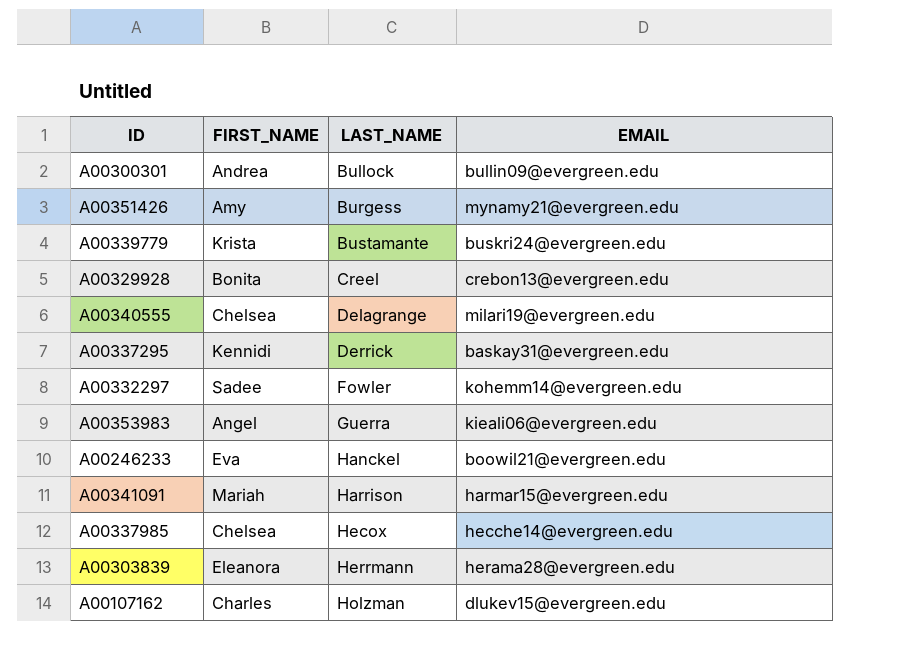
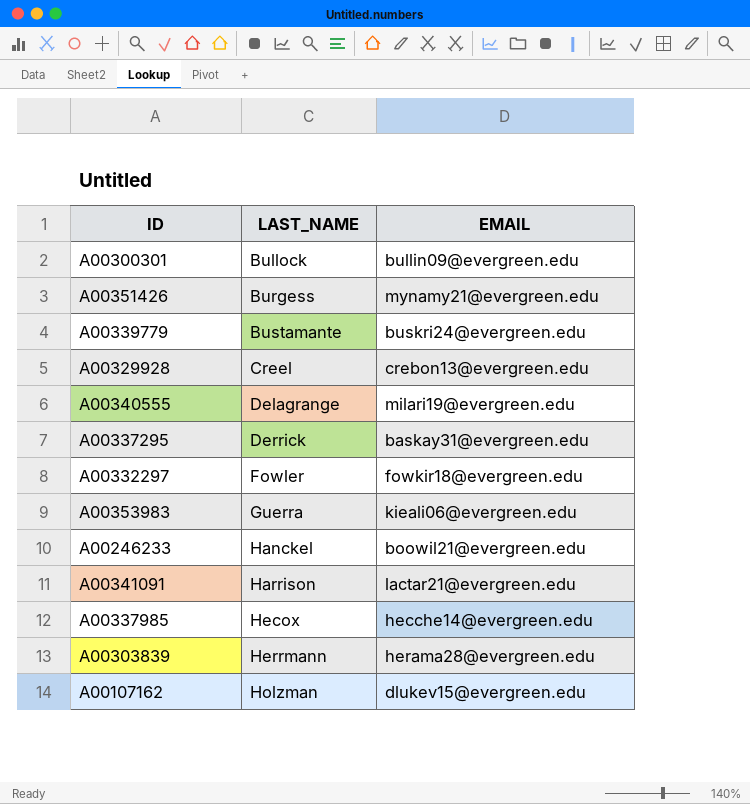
column FIRST_NAME | position: 2 -> none
A00332297 | EMAIL: kohemm14@evergreen.edu -> fowkir18@evergreen.edu
A00341091 | EMAIL: harmar15@evergreen.edu -> lactar21@evergreen.edu

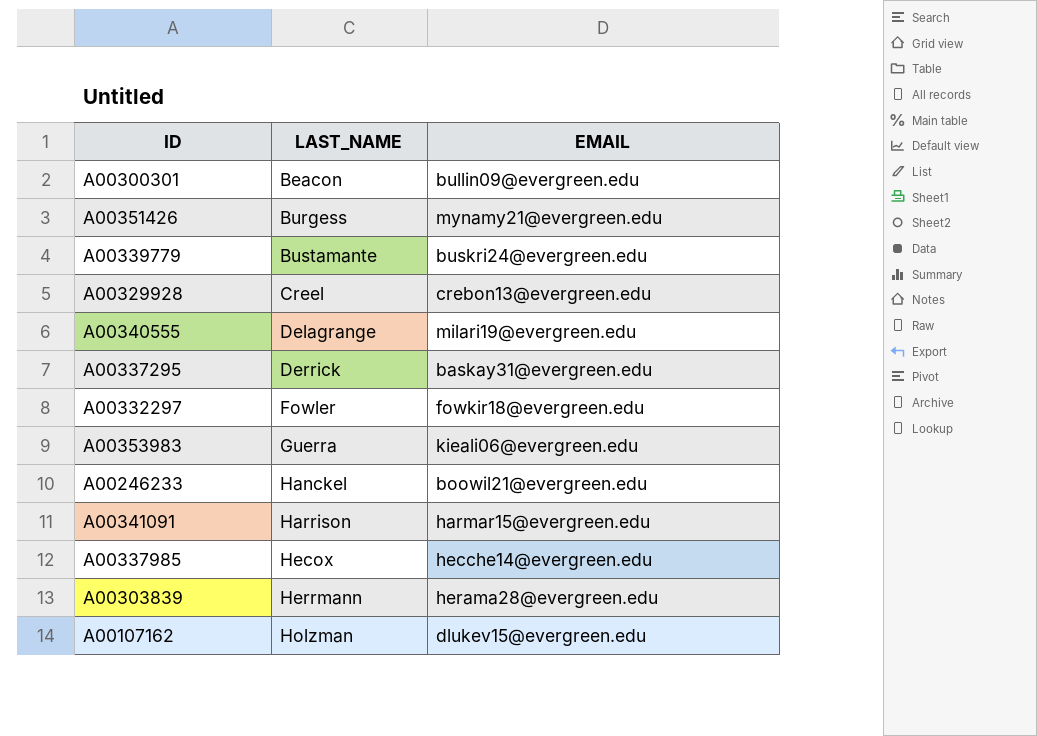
A00300301 | LAST_NAME: Bullock -> Beacon
A00341091 | EMAIL: lactar21@evergreen.edu -> harmar15@evergreen.edu

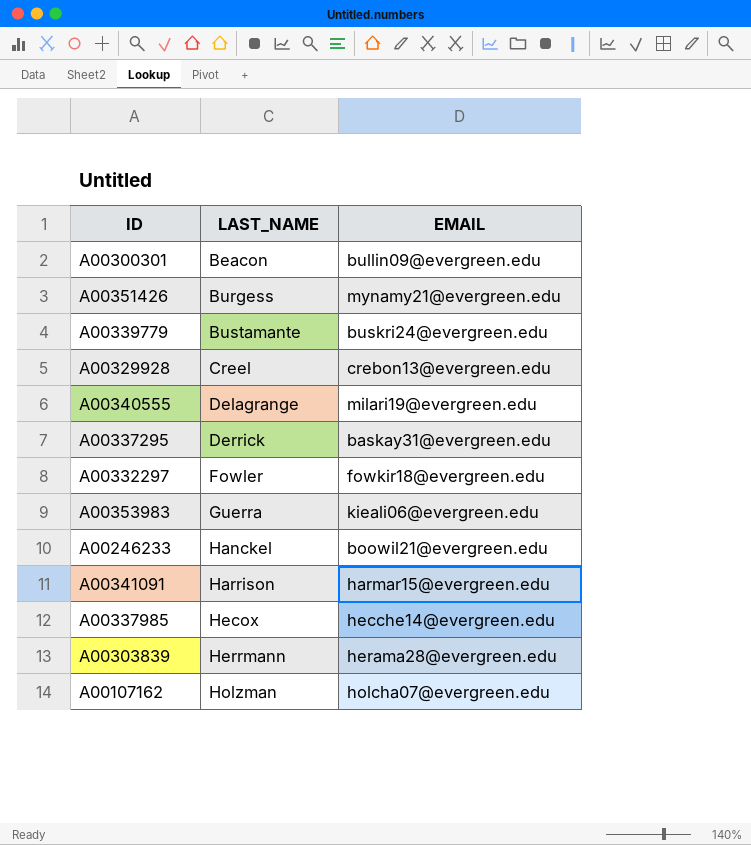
A00107162 | EMAIL: dlukev15@evergreen.edu -> holcha07@evergreen.edu

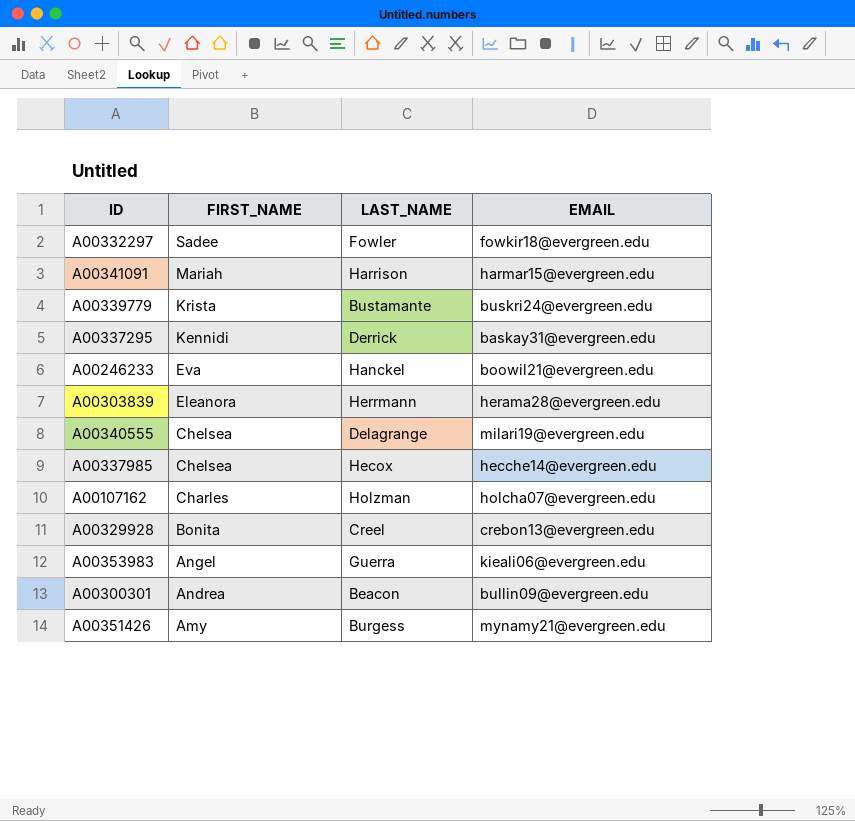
row order: LAST_NAME ascending -> FIRST_NAME descending
column FIRST_NAME | position: none -> 2

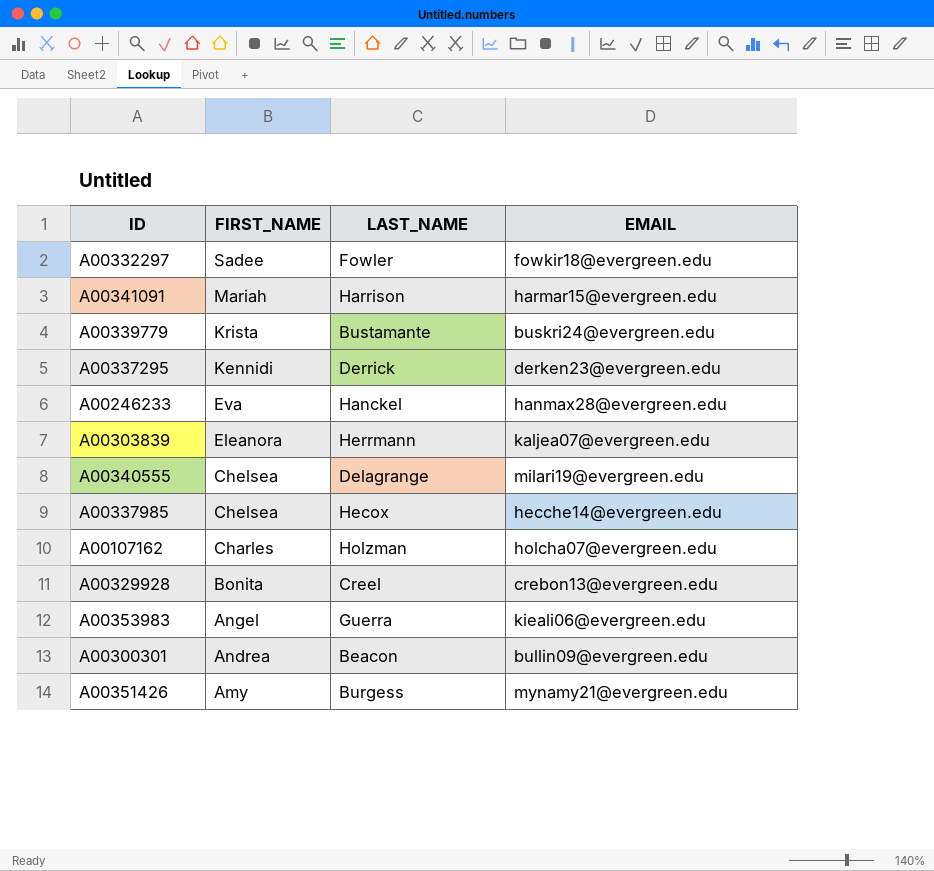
A00337295 | EMAIL: baskay31@evergreen.edu -> derken23@evergreen.edu
A00246233 | EMAIL: boowil21@evergreen.edu -> hanmax28@evergreen.edu
A00303839 | EMAIL: herama28@evergreen.edu -> kaljea07@evergreen.edu

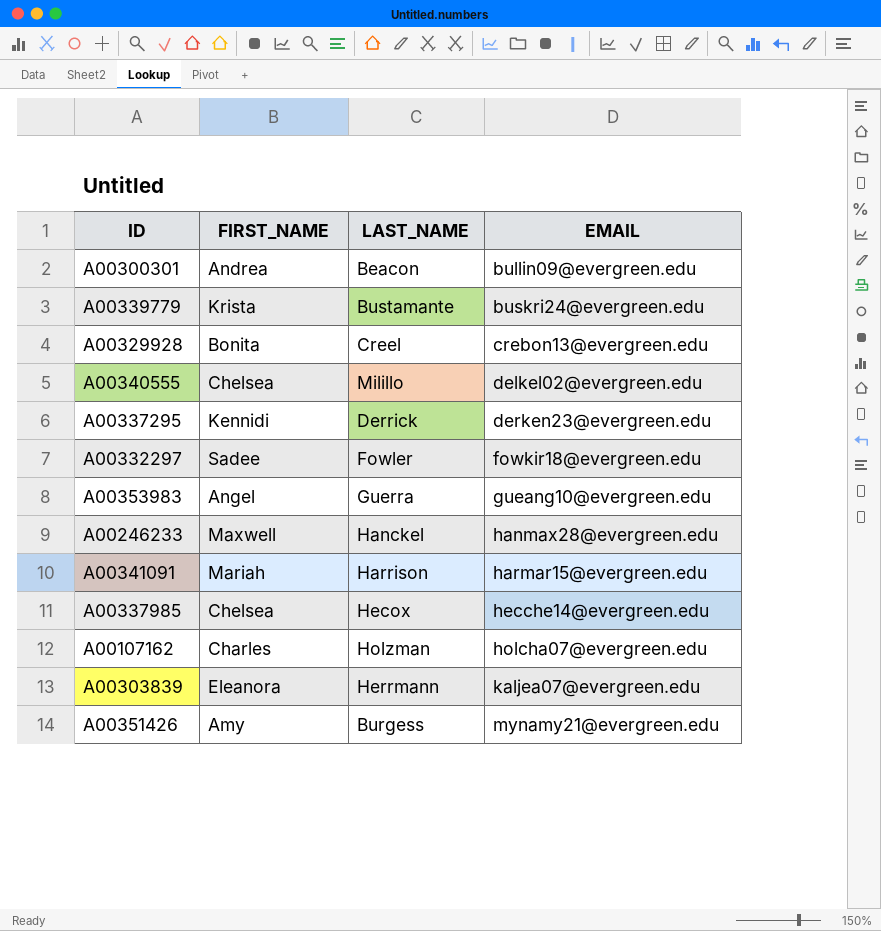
row order: FIRST_NAME descending -> EMAIL ascending
A00340555 | LAST_NAME: Delagrange -> Milillo
A00340555 | EMAIL: milari19@evergreen.edu -> delkel02@evergreen.edu
A00353983 | EMAIL: kieali06@evergreen.edu -> gueang10@evergreen.edu
A00246233 | FIRST_NAME: Eva -> Maxwell

